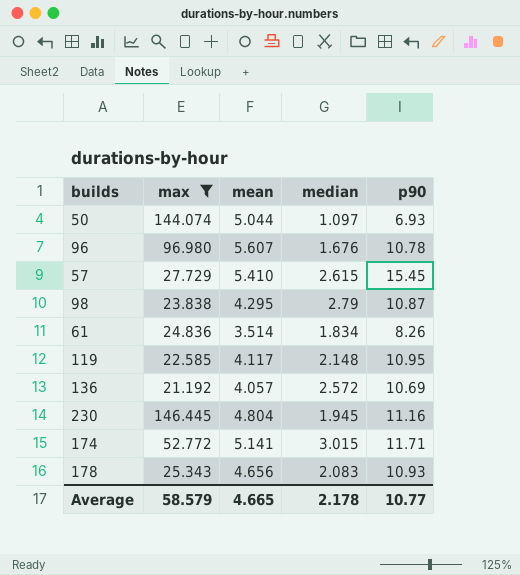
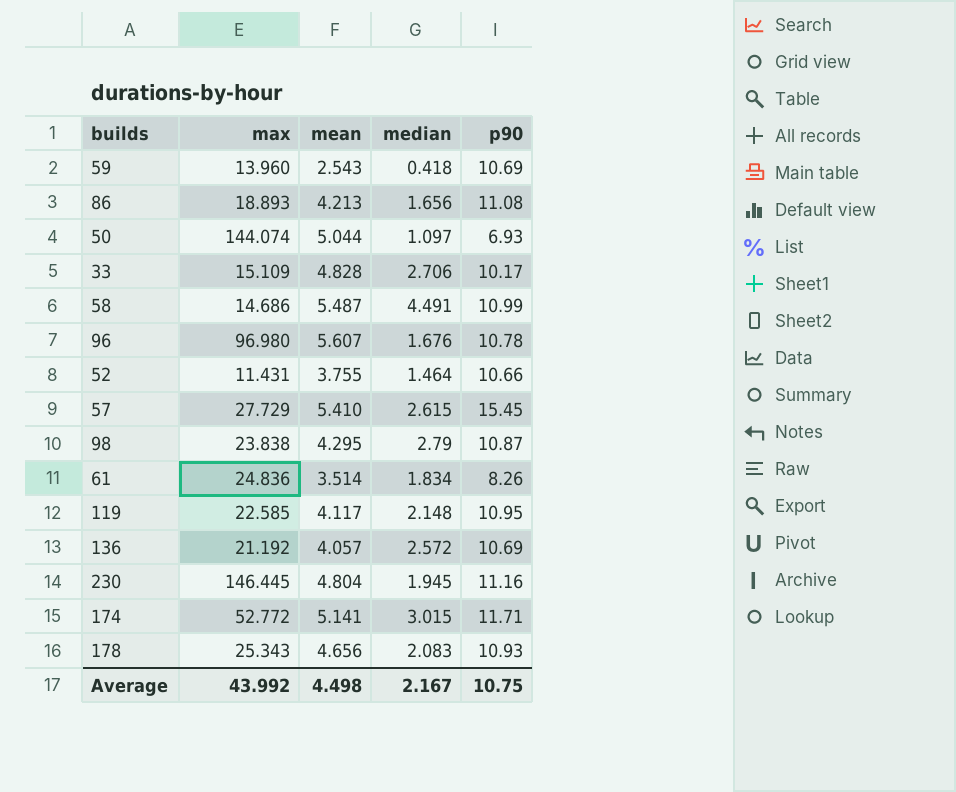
filter: max >= 21.192 -> none
Average | max: 58.579 -> 43.992
Average | mean: 4.665 -> 4.498
Average | median: 2.178 -> 2.167
Average | p90: 10.77 -> 10.75

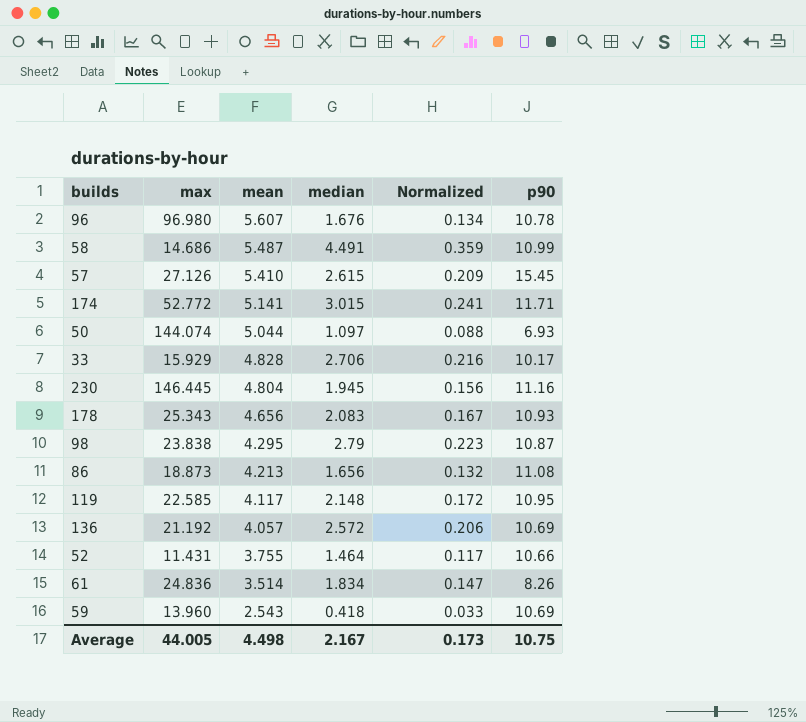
row order: none -> mean descending
column Normalized | formula: none -> [median] * 0.08
57 | max: 27.729 -> 27.126
33 | max: 15.109 -> 15.929
86 | max: 18.893 -> 18.873
Average | max: 43.992 -> 44.005

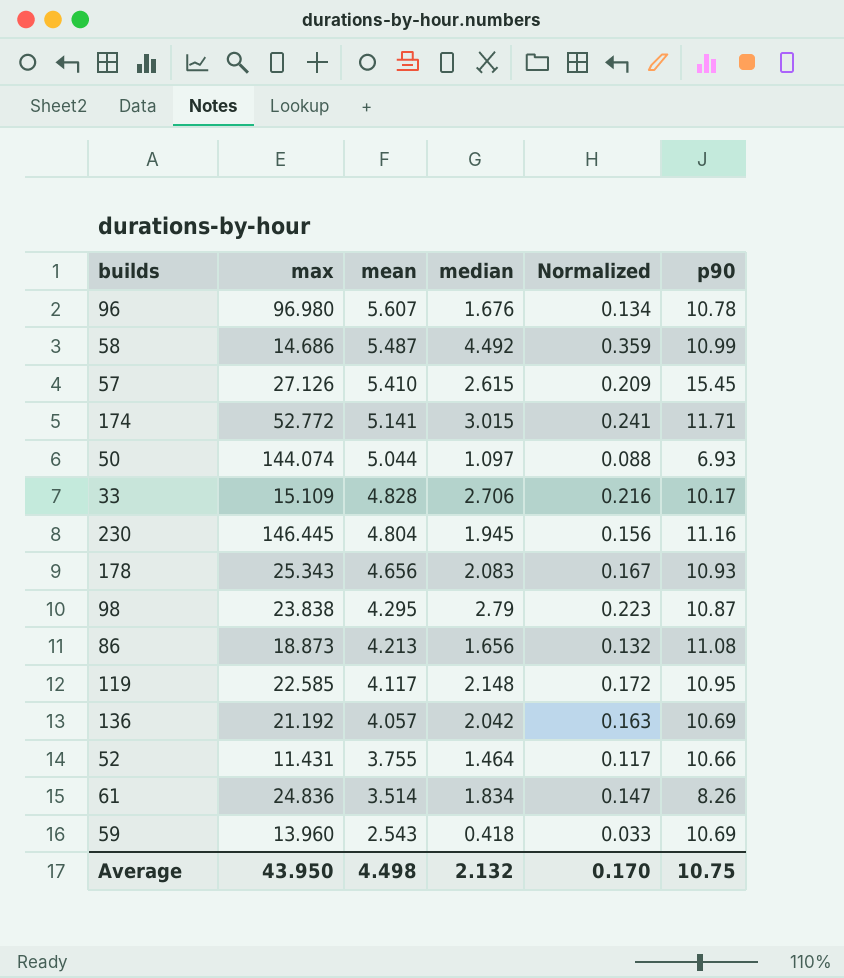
58 | median: 4.491 -> 4.492
33 | max: 15.929 -> 15.109
136 | median: 2.572 -> 2.042
136 | Normalized: 0.206 -> 0.163
Average | max: 44.005 -> 43.950
Average | median: 2.167 -> 2.132
Average | Normalized: 0.173 -> 0.170

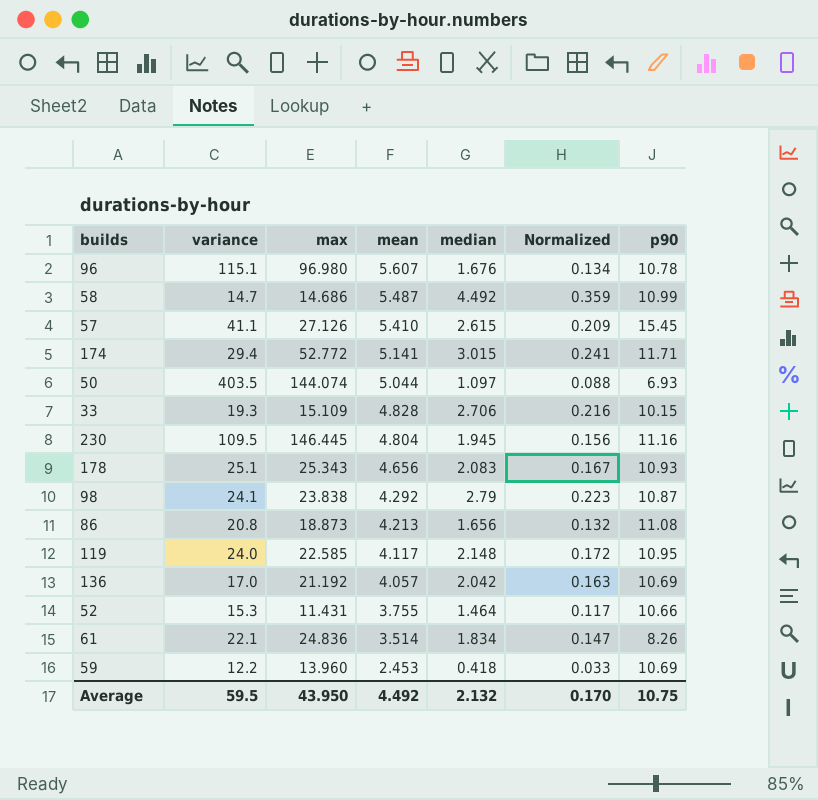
column variance | position: none -> 2
33 | p90: 10.17 -> 10.15
98 | mean: 4.295 -> 4.292
59 | mean: 2.543 -> 2.453
Average | mean: 4.498 -> 4.492

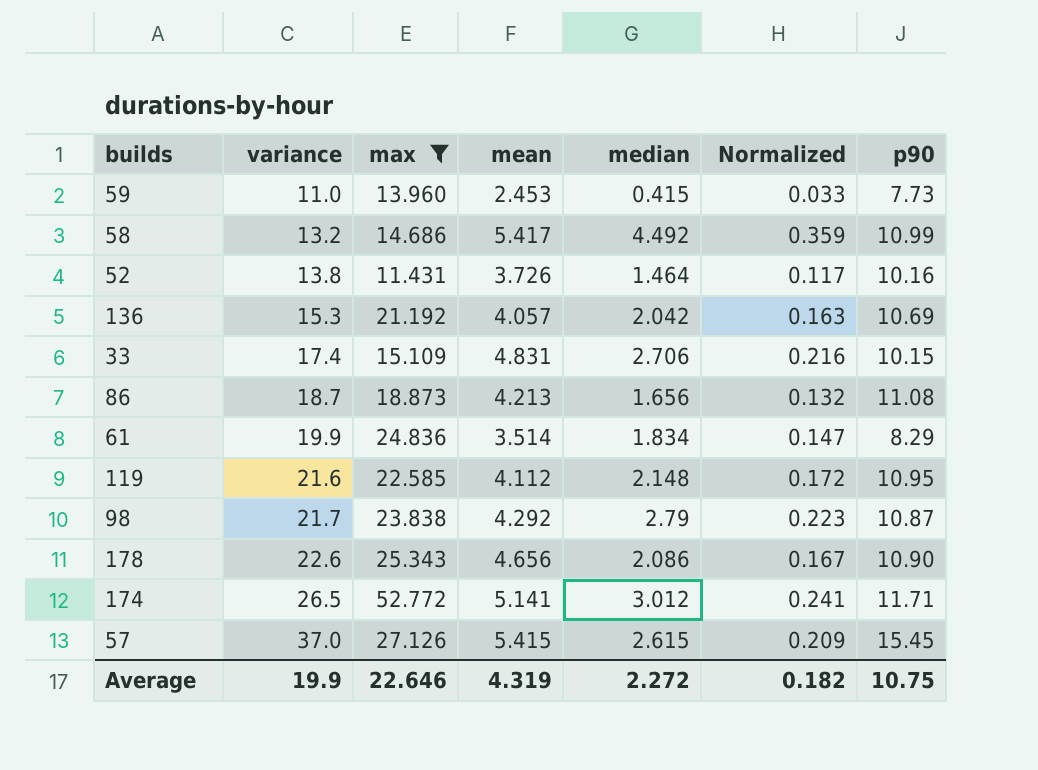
filter: none -> max <= 52.772
row order: mean descending -> variance ascending
59 | variance: 12.2 -> 11.0
59 | median: 0.418 -> 0.415
59 | p90: 10.69 -> 7.73
58 | variance: 14.7 -> 13.2
58 | mean: 5.487 -> 5.417
52 | variance: 15.3 -> 13.8
52 | mean: 3.755 -> 3.726
52 | p90: 10.66 -> 10.16
136 | variance: 17.0 -> 15.3
33 | variance: 19.3 -> 17.4
33 | mean: 4.828 -> 4.831
86 | variance: 20.8 -> 18.7
61 | variance: 22.1 -> 19.9
61 | p90: 8.26 -> 8.29
119 | variance: 24.0 -> 21.6
119 | mean: 4.117 -> 4.112
98 | variance: 24.1 -> 21.7
178 | variance: 25.1 -> 22.6
178 | median: 2.083 -> 2.086
178 | p90: 10.93 -> 10.90
174 | variance: 29.4 -> 26.5
174 | median: 3.015 -> 3.012
57 | variance: 41.1 -> 37.0
57 | mean: 5.410 -> 5.415
Average | variance: 59.5 -> 19.9
Average | max: 43.950 -> 22.646
Average | mean: 4.492 -> 4.319
Average | median: 2.132 -> 2.272
Average | Normalized: 0.170 -> 0.182

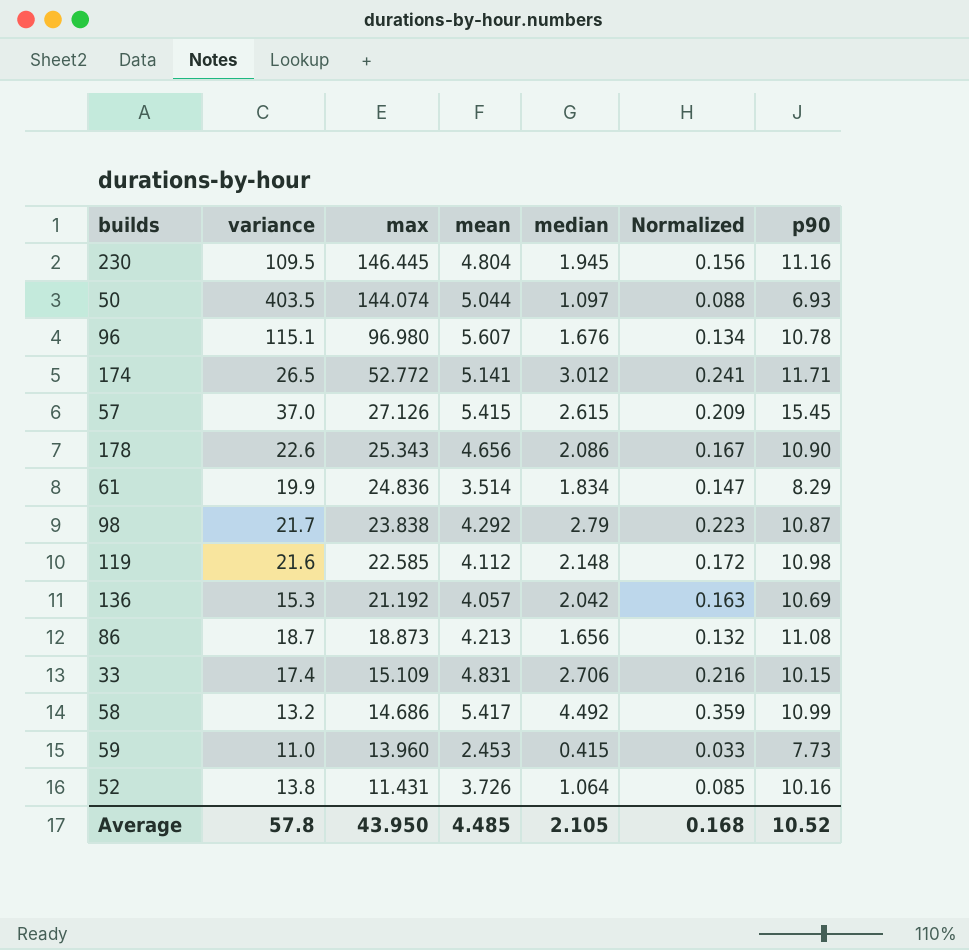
filter: max <= 52.772 -> none
row order: variance ascending -> max descending
119 | p90: 10.95 -> 10.98
52 | median: 1.464 -> 1.064
52 | Normalized: 0.117 -> 0.085
Average | variance: 19.9 -> 57.8
Average | max: 22.646 -> 43.950
Average | mean: 4.319 -> 4.485
Average | median: 2.272 -> 2.105
Average | Normalized: 0.182 -> 0.168
Average | p90: 10.75 -> 10.52

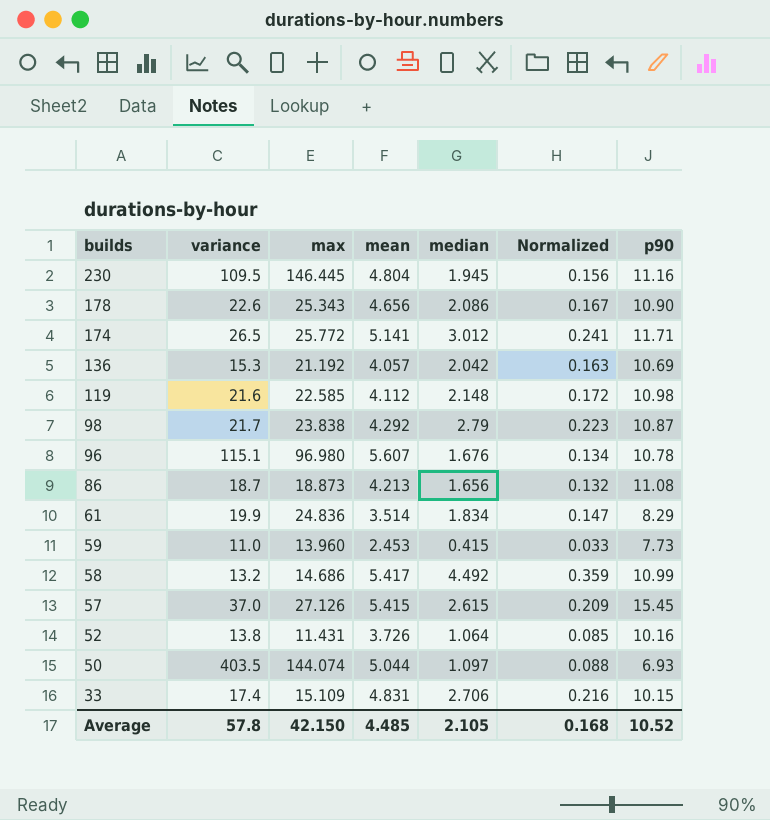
row order: max descending -> builds descending
174 | max: 52.772 -> 25.772
Average | max: 43.950 -> 42.150

